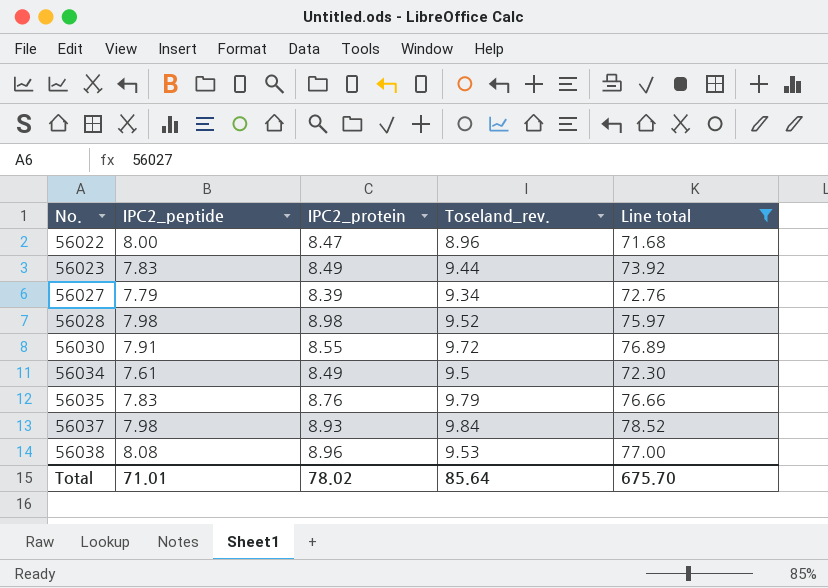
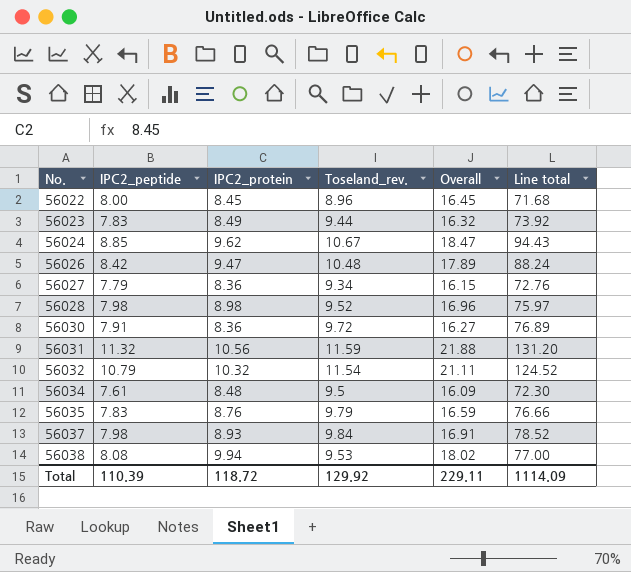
filter: Line total <= 78.52 -> none
column Overall | formula: none -> [IPC2_peptide] + [IPC2_protein]
56022 | IPC2_protein: 8.47 -> 8.45
56027 | IPC2_protein: 8.39 -> 8.36
56030 | IPC2_protein: 8.55 -> 8.36
56034 | IPC2_protein: 8.49 -> 8.48
56038 | IPC2_protein: 8.96 -> 9.94
Total | IPC2_peptide: 71.01 -> 110.39
Total | IPC2_protein: 78.02 -> 118.72
Total | Toseland_rev.: 85.64 -> 129.92
Total | Line total: 675.70 -> 1114.09

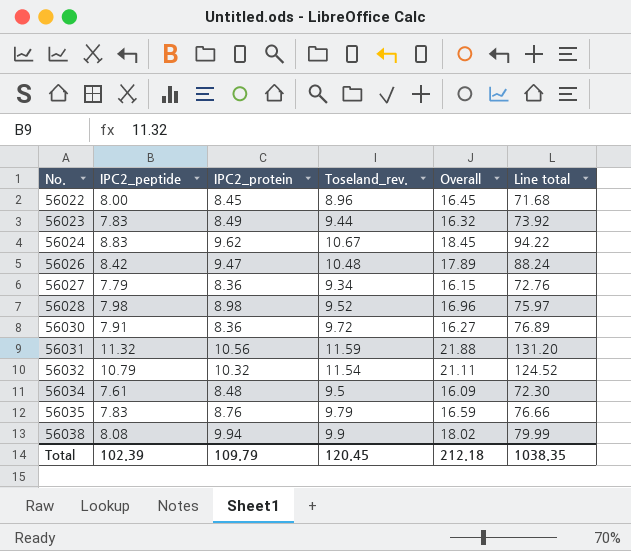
row 56037: 7.98 | 8.93 | 9.84 | 16.91 | 78.52 -> none
56024 | IPC2_peptide: 8.85 -> 8.83
56024 | Overall: 18.47 -> 18.45
56024 | Line total: 94.43 -> 94.22
56038 | Toseland_rev.: 9.53 -> 9.9
56038 | Line total: 77.00 -> 79.99
Total | IPC2_peptide: 110.39 -> 102.39
Total | IPC2_protein: 118.72 -> 109.79
Total | Toseland_rev.: 129.92 -> 120.45
Total | Overall: 229.11 -> 212.18
Total | Line total: 1114.09 -> 1038.35

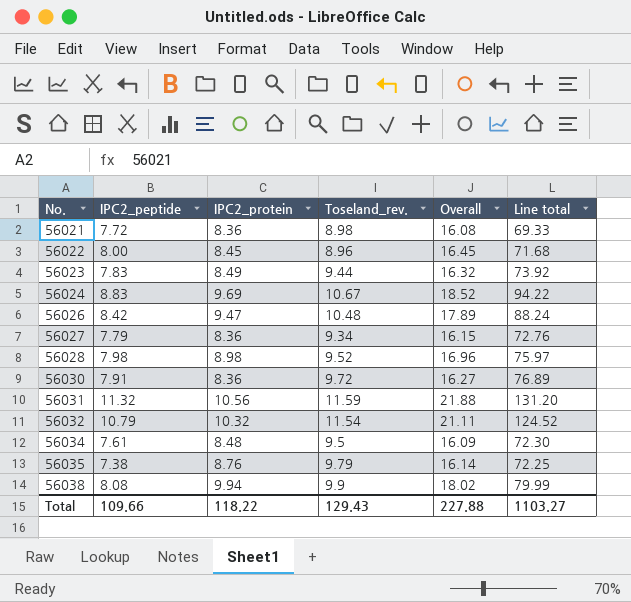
row 56021: none -> 7.72 | 8.36 | 8.98 | 16.08 | 69.33
56024 | IPC2_protein: 9.62 -> 9.69
56024 | Overall: 18.45 -> 18.52
56035 | IPC2_peptide: 7.83 -> 7.38
56035 | Overall: 16.59 -> 16.14
56035 | Line total: 76.66 -> 72.25
Total | IPC2_peptide: 102.39 -> 109.66
Total | IPC2_protein: 109.79 -> 118.22
Total | Toseland_rev.: 120.45 -> 129.43
Total | Overall: 212.18 -> 227.88
Total | Line total: 1038.35 -> 1103.27

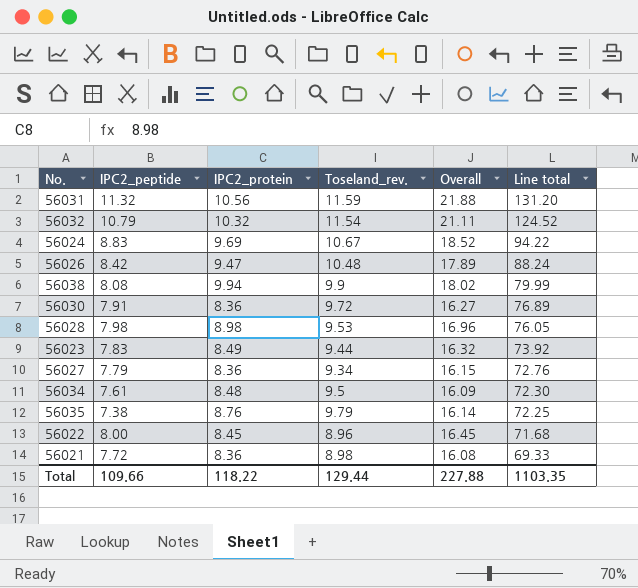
row order: No. ascending -> Line total descending
56028 | Toseland_rev.: 9.52 -> 9.53
56028 | Line total: 75.97 -> 76.05
Total | Toseland_rev.: 129.43 -> 129.44
Total | Line total: 1103.27 -> 1103.35

